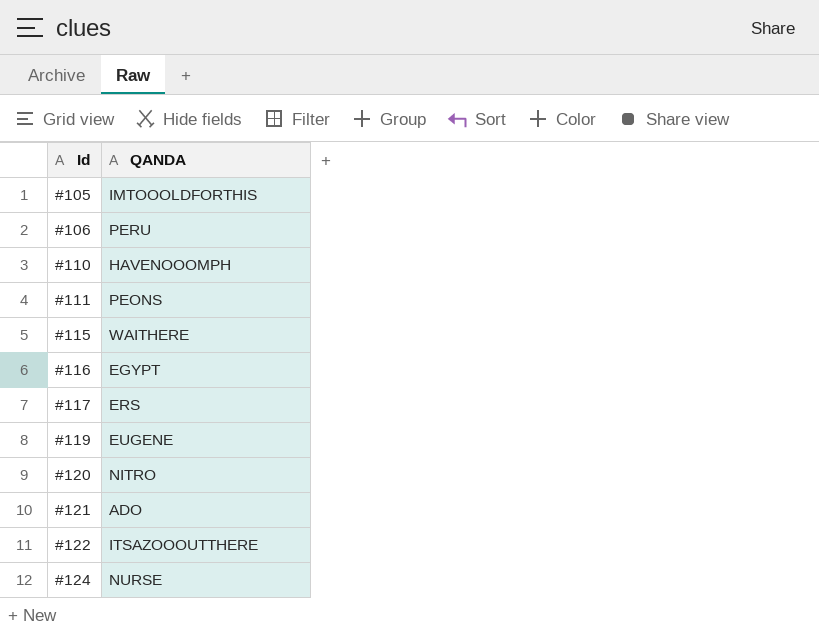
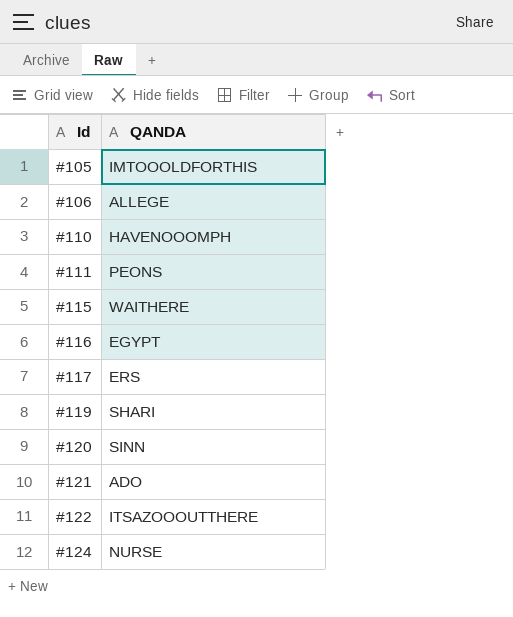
#106 | QANDA: PERU -> ALLEGE
#119 | QANDA: EUGENE -> SHARI
#120 | QANDA: NITRO -> SINN

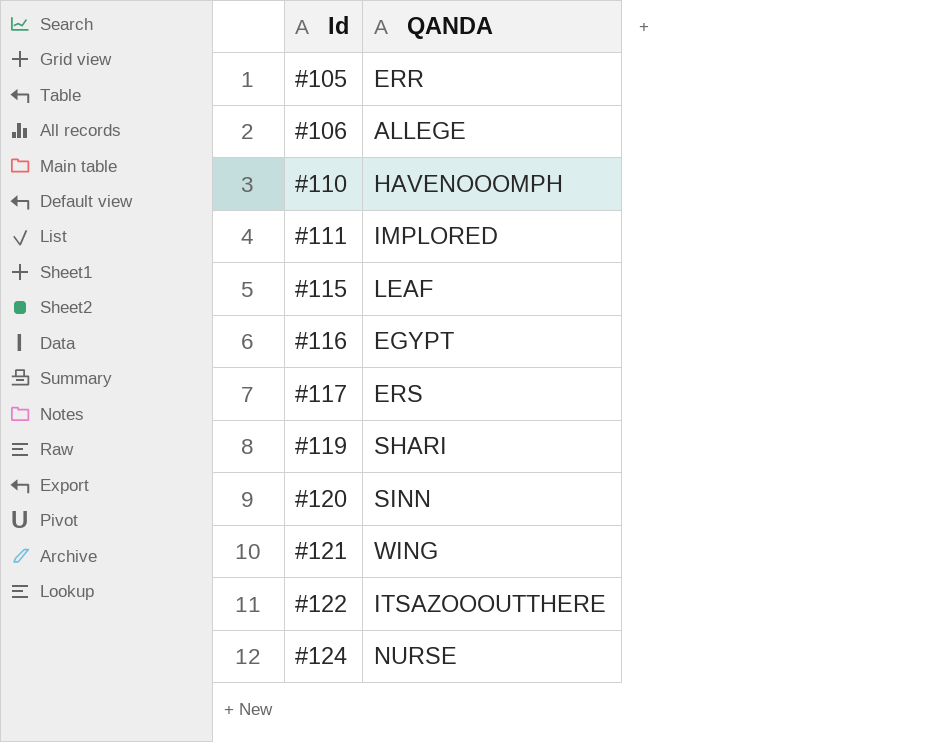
#105 | QANDA: IMTOOOLDFORTHIS -> ERR
#111 | QANDA: PEONS -> IMPLORED
#115 | QANDA: WAITHERE -> LEAF
#121 | QANDA: ADO -> WING

